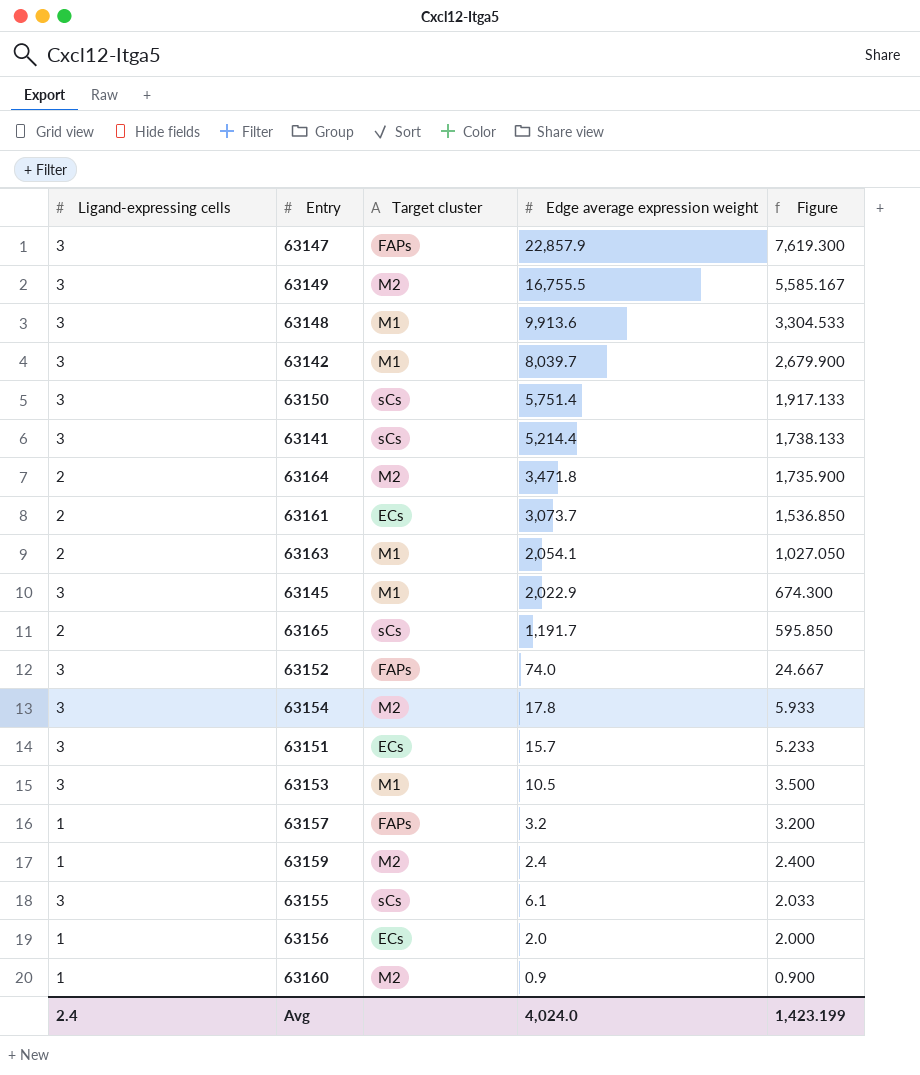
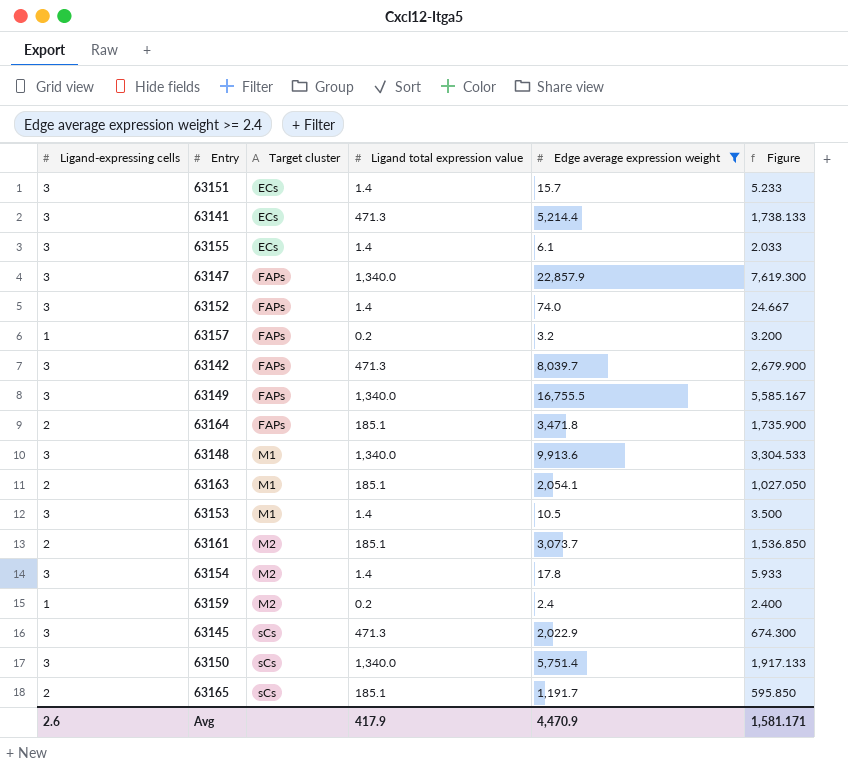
filter: none -> Edge average expression weight >= 2.4
row order: Figure descending -> Target cluster ascending
column Ligand total expression value | position: none -> 4
63141 | Target cluster: sCs -> ECs
63155 | Target cluster: sCs -> ECs
63142 | Target cluster: M1 -> FAPs
63149 | Target cluster: M2 -> FAPs
63164 | Target cluster: M2 -> FAPs
63161 | Target cluster: ECs -> M2
63145 | Target cluster: M1 -> sCs
Avg | Ligand-expressing cells: 2.4 -> 2.6
Avg | Edge average expression weight: 4,024.0 -> 4,470.9
Avg | Figure: 1,423.199 -> 1,581.171

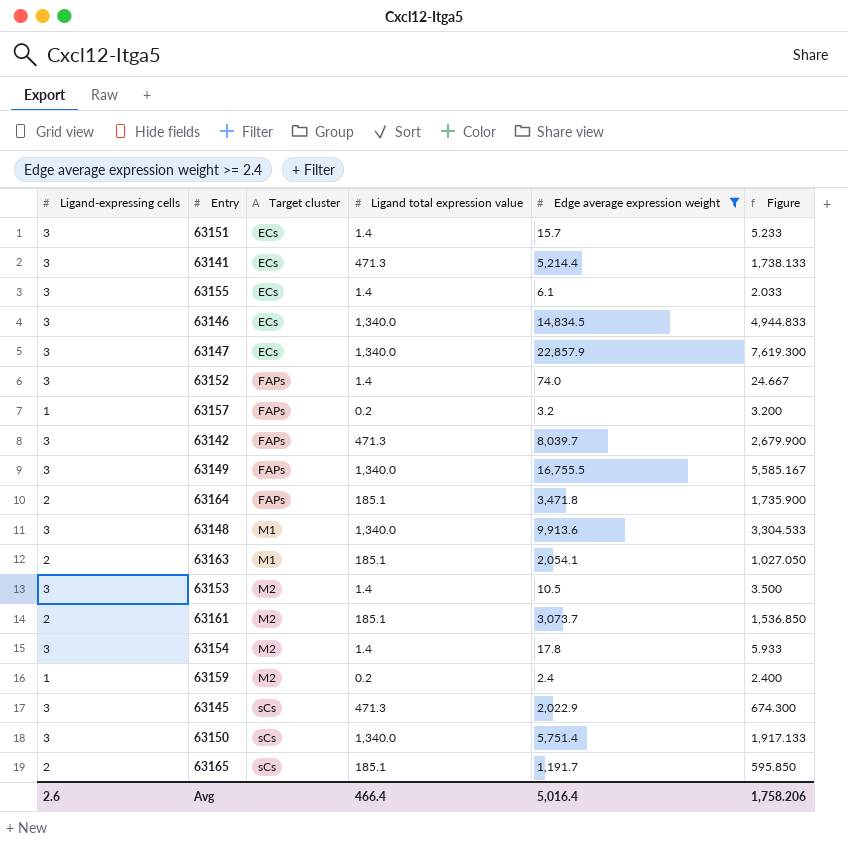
row 63146: none -> 3 | ECs | 1,340.0 | 14,834.5 | 4,944.833
63147 | Target cluster: FAPs -> ECs
63153 | Target cluster: M1 -> M2
Avg | Ligand total expression value: 417.9 -> 466.4
Avg | Edge average expression weight: 4,470.9 -> 5,016.4
Avg | Figure: 1,581.171 -> 1,758.206

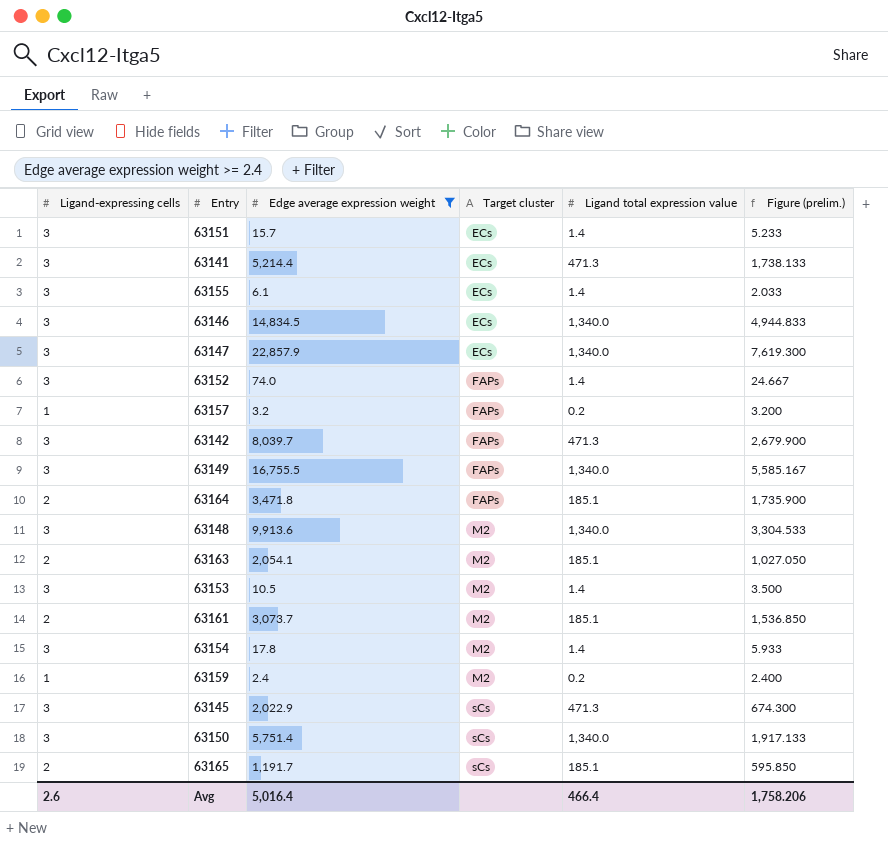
column Edge average expression weight | position: 5 -> 3
column name: Figure -> Figure (prelim.)
63148 | Target cluster: M1 -> M2
63163 | Target cluster: M1 -> M2

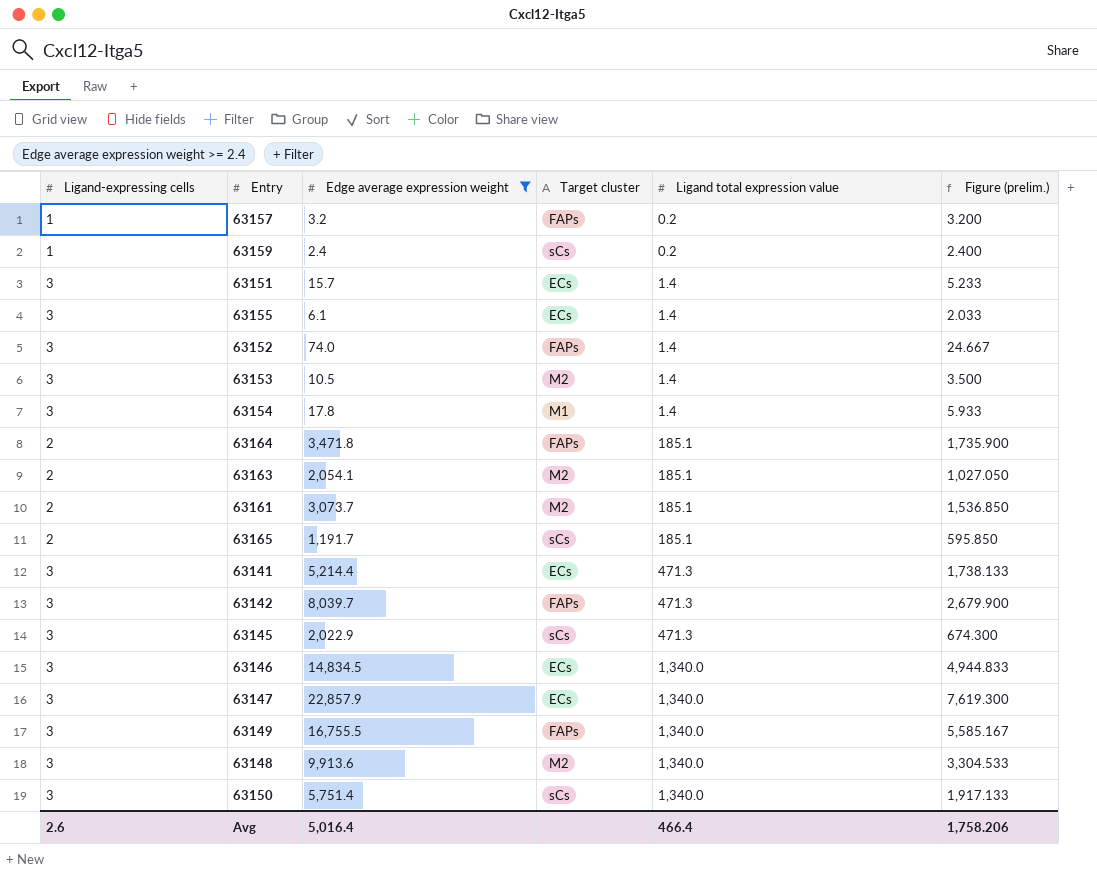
row order: Target cluster ascending -> Ligand total expression value ascending
63159 | Target cluster: M2 -> sCs
63154 | Target cluster: M2 -> M1

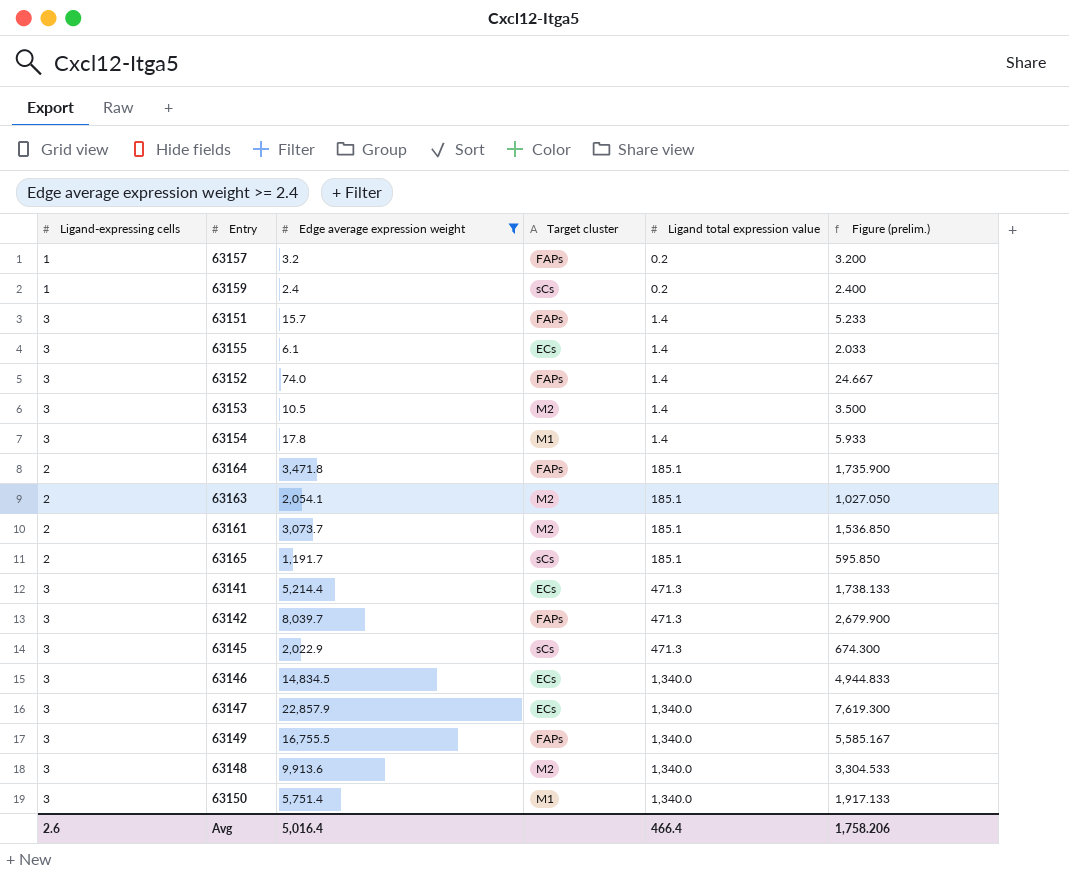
63151 | Target cluster: ECs -> FAPs
63150 | Target cluster: sCs -> M1

